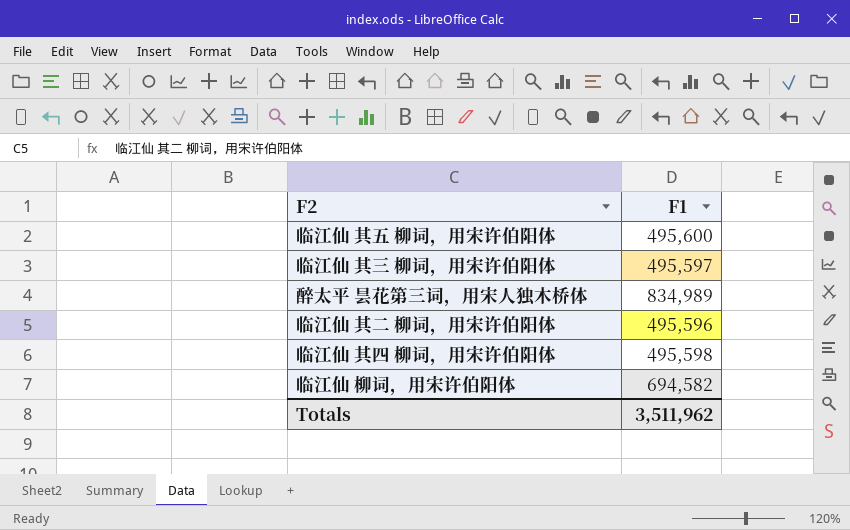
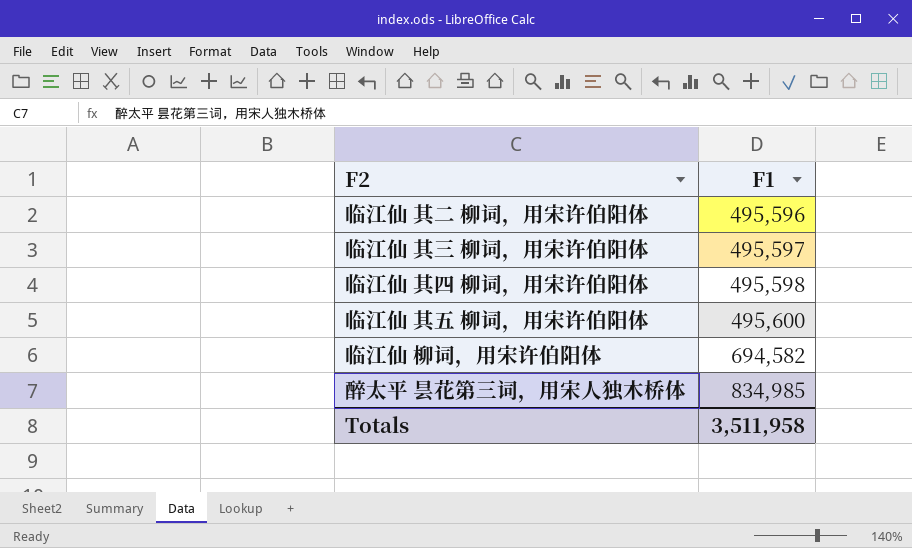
row order: none -> F1 ascending
醉太平 昙花第三词，用宋人独木桥体 | F1: 834,989 -> 834,985
Totals | F1: 3,511,962 -> 3,511,958

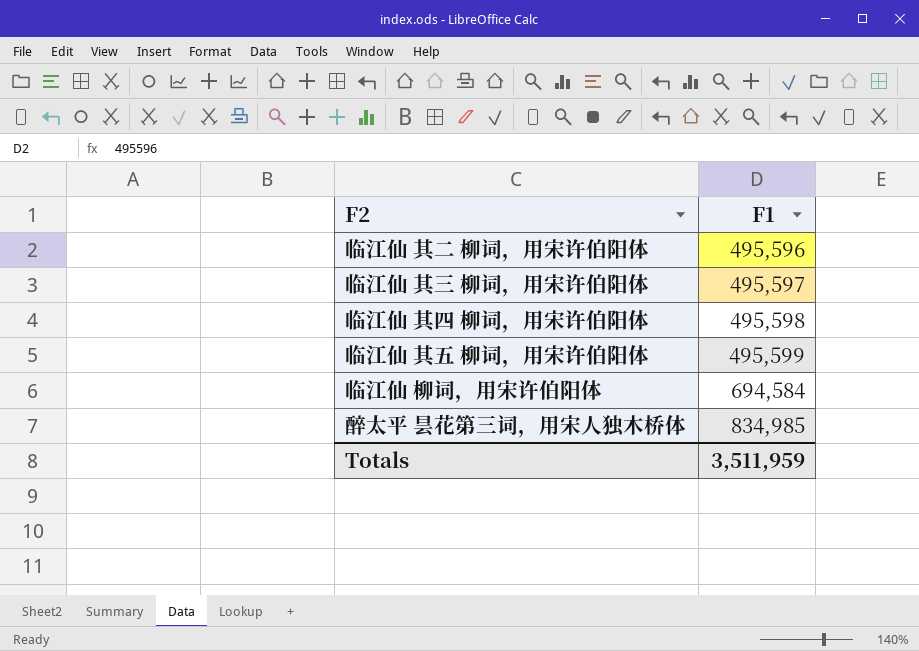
临江仙 其五 柳词，用宋许伯阳体 | F1: 495,600 -> 495,599
临江仙 柳词，用宋许伯阳体 | F1: 694,582 -> 694,584
Totals | F1: 3,511,958 -> 3,511,959

